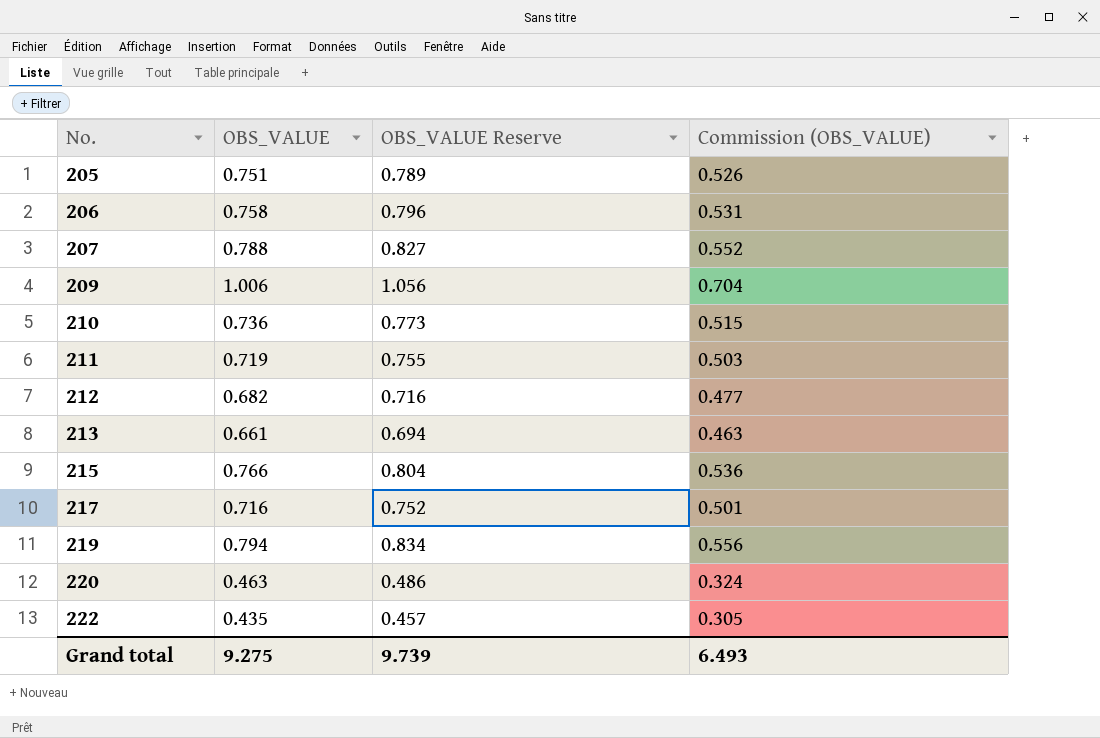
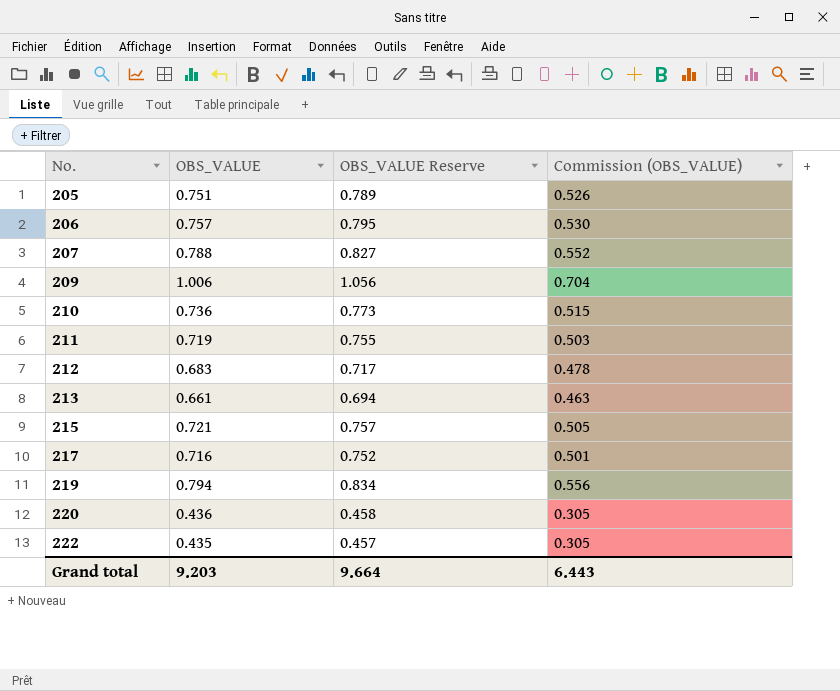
206 | OBS_VALUE: 0.758 -> 0.757
206 | OBS_VALUE Reserve: 0.796 -> 0.795
206 | Commission (OBS_VALUE): 0.531 -> 0.530
212 | OBS_VALUE: 0.682 -> 0.683
212 | OBS_VALUE Reserve: 0.716 -> 0.717
212 | Commission (OBS_VALUE): 0.477 -> 0.478
215 | OBS_VALUE: 0.766 -> 0.721
215 | OBS_VALUE Reserve: 0.804 -> 0.757
215 | Commission (OBS_VALUE): 0.536 -> 0.505
220 | OBS_VALUE: 0.463 -> 0.436
220 | OBS_VALUE Reserve: 0.486 -> 0.458
220 | Commission (OBS_VALUE): 0.324 -> 0.305
Grand total | OBS_VALUE: 9.275 -> 9.203
Grand total | OBS_VALUE Reserve: 9.739 -> 9.664
Grand total | Commission (OBS_VALUE): 6.493 -> 6.443

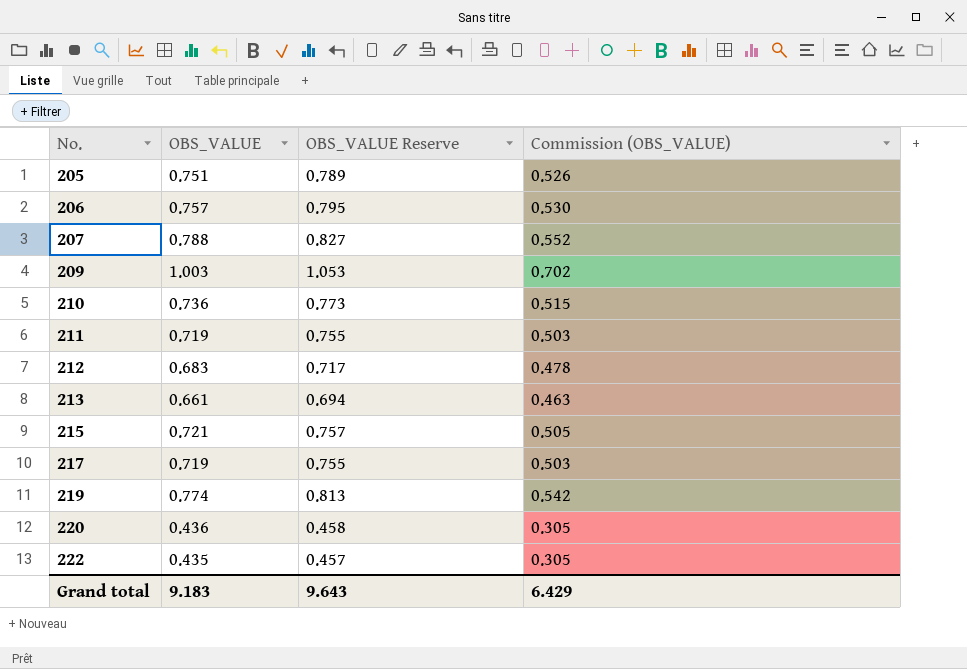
209 | OBS_VALUE: 1.006 -> 1.003
209 | OBS_VALUE Reserve: 1.056 -> 1.053
209 | Commission (OBS_VALUE): 0.704 -> 0.702
217 | OBS_VALUE: 0.716 -> 0.719
217 | OBS_VALUE Reserve: 0.752 -> 0.755
217 | Commission (OBS_VALUE): 0.501 -> 0.503
219 | OBS_VALUE: 0.794 -> 0.774
219 | OBS_VALUE Reserve: 0.834 -> 0.813
219 | Commission (OBS_VALUE): 0.556 -> 0.542
Grand total | OBS_VALUE: 9.203 -> 9.183
Grand total | OBS_VALUE Reserve: 9.664 -> 9.643
Grand total | Commission (OBS_VALUE): 6.443 -> 6.429

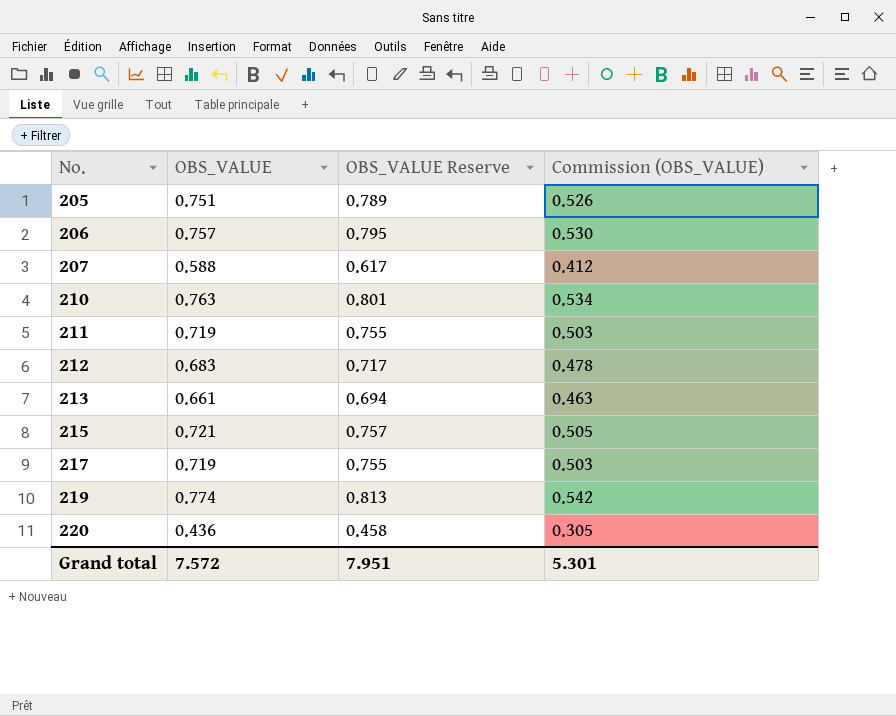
row 209: 1.003 | 1.053 | 0.702 -> none
row 222: 0.435 | 0.457 | 0.305 -> none
207 | OBS_VALUE: 0.788 -> 0.588
207 | OBS_VALUE Reserve: 0.827 -> 0.617
207 | Commission (OBS_VALUE): 0.552 -> 0.412
210 | OBS_VALUE: 0.736 -> 0.763
210 | OBS_VALUE Reserve: 0.773 -> 0.801
210 | Commission (OBS_VALUE): 0.515 -> 0.534
Grand total | OBS_VALUE: 9.183 -> 7.572
Grand total | OBS_VALUE Reserve: 9.643 -> 7.951
Grand total | Commission (OBS_VALUE): 6.429 -> 5.301

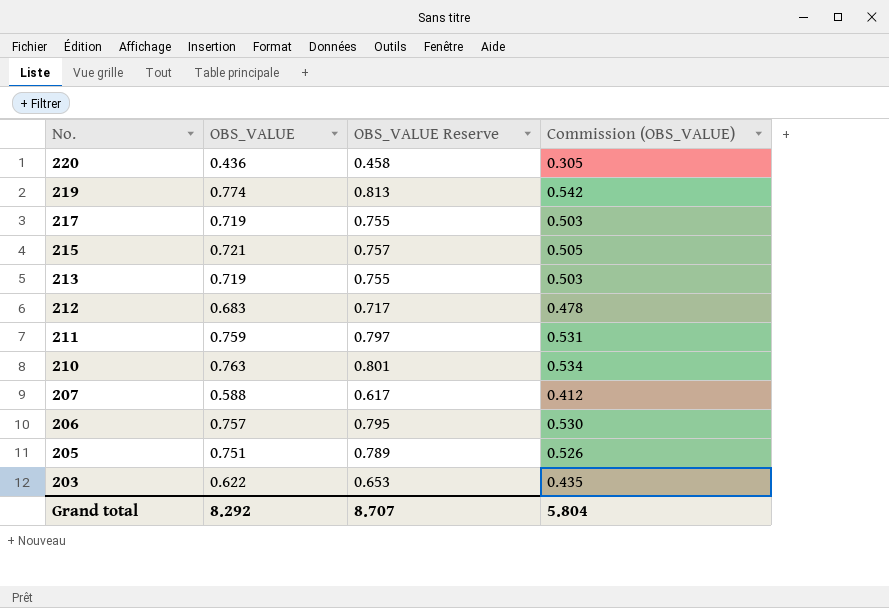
row order: No. ascending -> No. descending
213 | OBS_VALUE: 0.661 -> 0.719
213 | OBS_VALUE Reserve: 0.694 -> 0.755
213 | Commission (OBS_VALUE): 0.463 -> 0.503
211 | OBS_VALUE: 0.719 -> 0.759
211 | OBS_VALUE Reserve: 0.755 -> 0.797
211 | Commission (OBS_VALUE): 0.503 -> 0.531
row 203: none -> 0.622 | 0.653 | 0.435
Grand total | OBS_VALUE: 7.572 -> 8.292
Grand total | OBS_VALUE Reserve: 7.951 -> 8.707
Grand total | Commission (OBS_VALUE): 5.301 -> 5.804

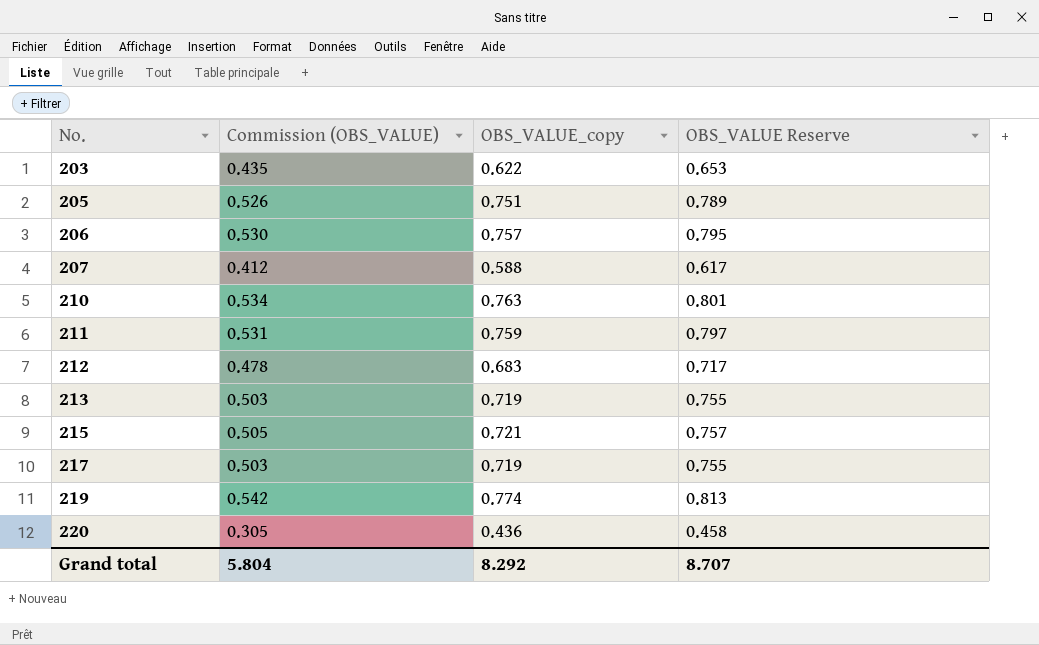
row order: No. descending -> No. ascending
column Commission (OBS_VALUE) | position: 4 -> 2
column name: OBS_VALUE -> OBS_VALUE_copy

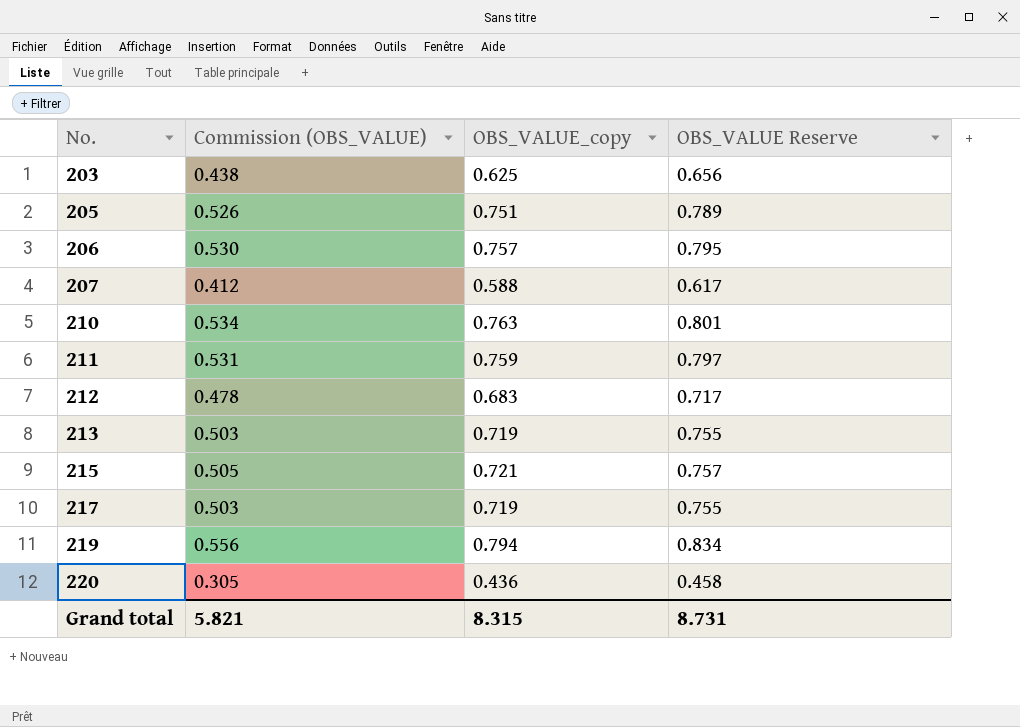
203 | Commission (OBS_VALUE): 0.435 -> 0.438
203 | OBS_VALUE_copy: 0.622 -> 0.625
203 | OBS_VALUE Reserve: 0.653 -> 0.656
219 | Commission (OBS_VALUE): 0.542 -> 0.556
219 | OBS_VALUE_copy: 0.774 -> 0.794
219 | OBS_VALUE Reserve: 0.813 -> 0.834
Grand total | Commission (OBS_VALUE): 5.804 -> 5.821
Grand total | OBS_VALUE_copy: 8.292 -> 8.315
Grand total | OBS_VALUE Reserve: 8.707 -> 8.731

